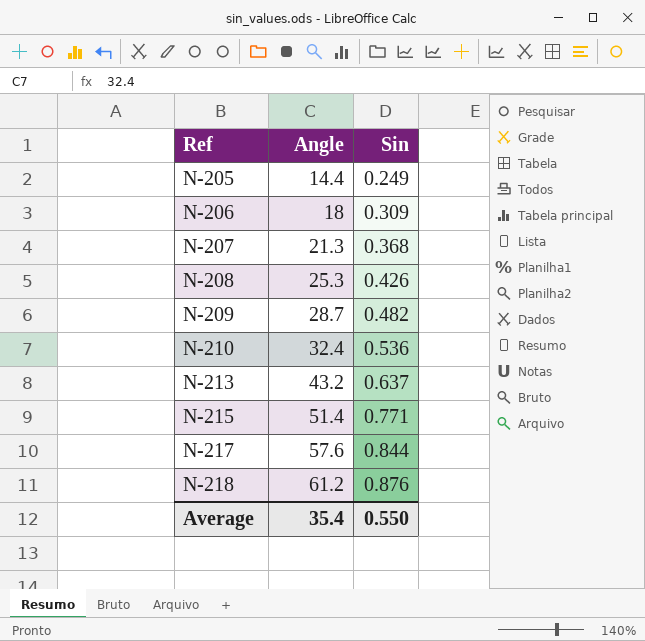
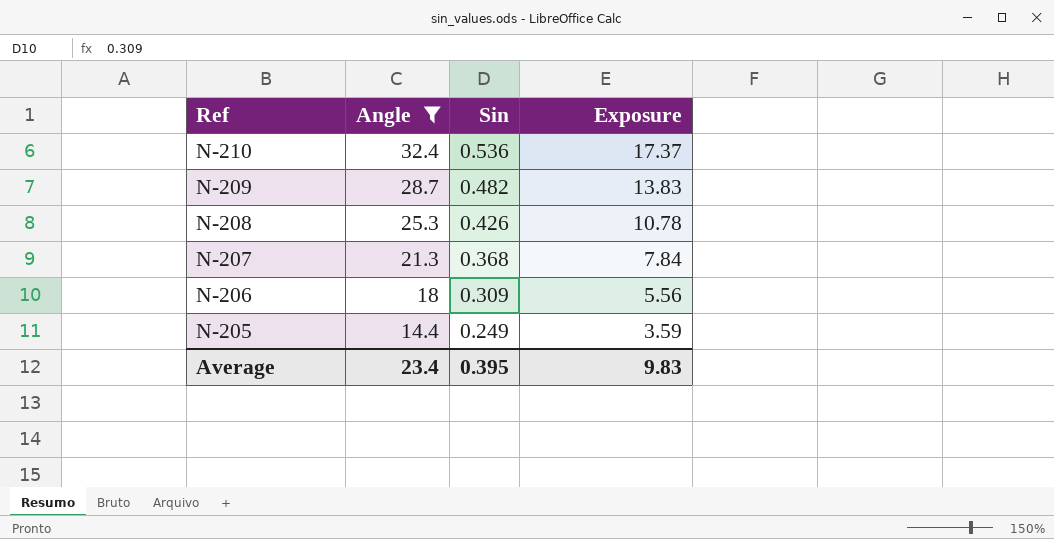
filter: none -> Angle <= 32.4
row order: Ref ascending -> Ref descending
column Exposure | formula: none -> [Angle] * [Sin]
Average | Angle: 35.4 -> 23.4
Average | Sin: 0.550 -> 0.395

